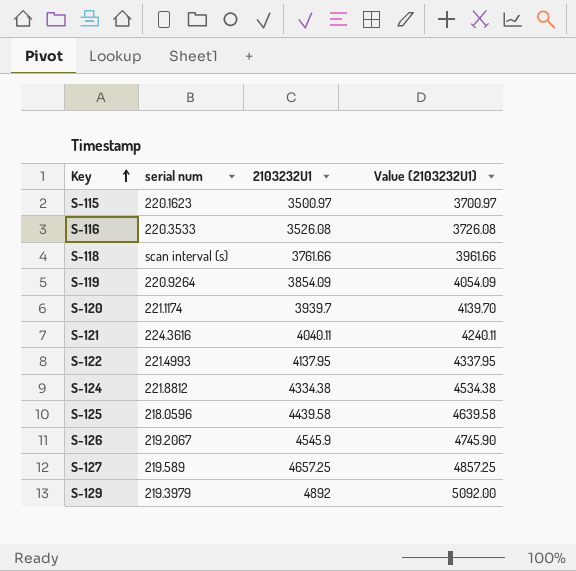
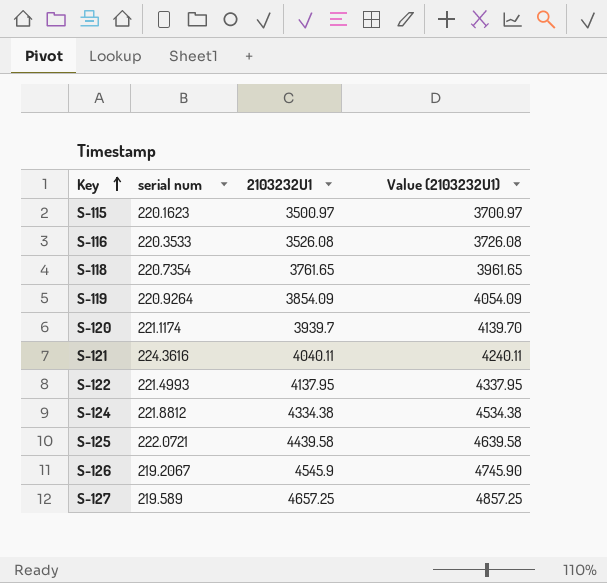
row S-129: 219.3979 | 4892 | 5092.00 -> none
S-118 | serial num: scan interval (s) -> 220.7354
S-118 | 2103232U1: 3761.66 -> 3761.65
S-118 | Value (2103232U1): 3961.66 -> 3961.65
S-125 | serial num: 218.0596 -> 222.0721

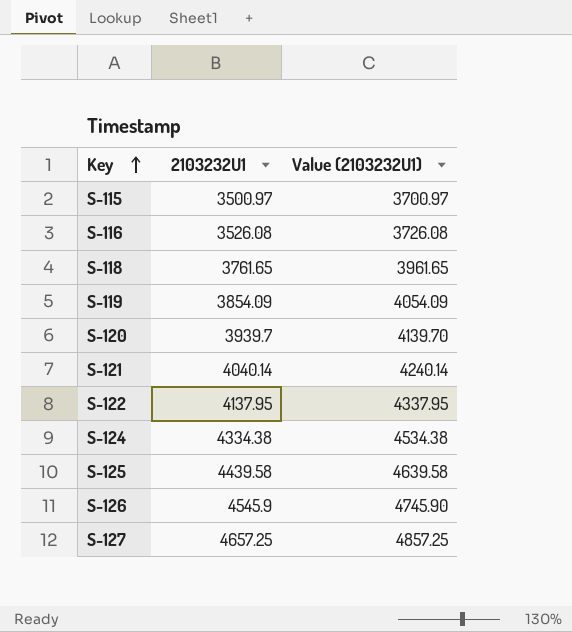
column serial num | position: 2 -> none
S-121 | 2103232U1: 4040.11 -> 4040.14
S-121 | Value (2103232U1): 4240.11 -> 4240.14

